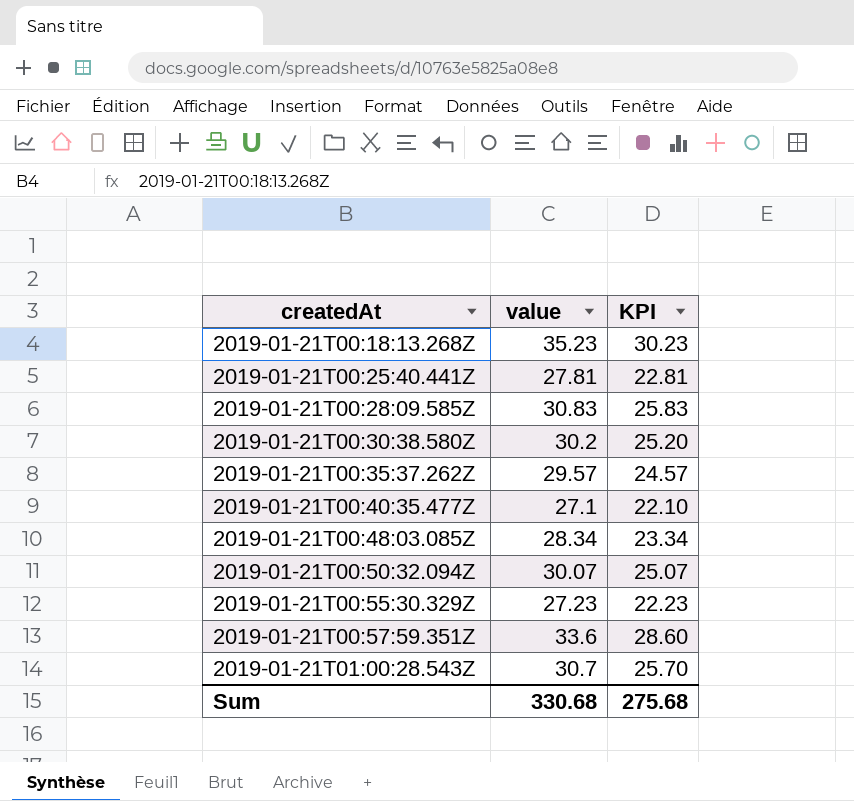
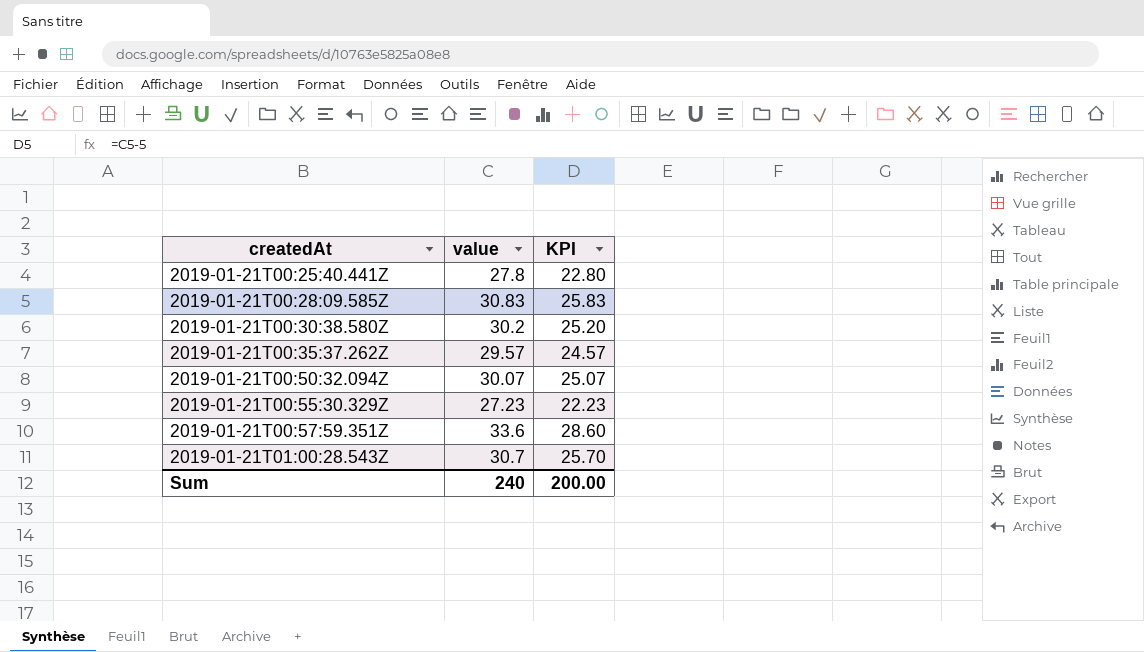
row 2019-01-21T00:18:13.268Z: 35.23 | 30.23 -> none
row 2019-01-21T00:40:35.477Z: 27.1 | 22.10 -> none
row 2019-01-21T00:48:03.085Z: 28.34 | 23.34 -> none
2019-01-21T00:25:40.441Z | value: 27.81 -> 27.8
2019-01-21T00:25:40.441Z | KPI: 22.81 -> 22.80
Sum | value: 330.68 -> 240
Sum | KPI: 275.68 -> 200.00

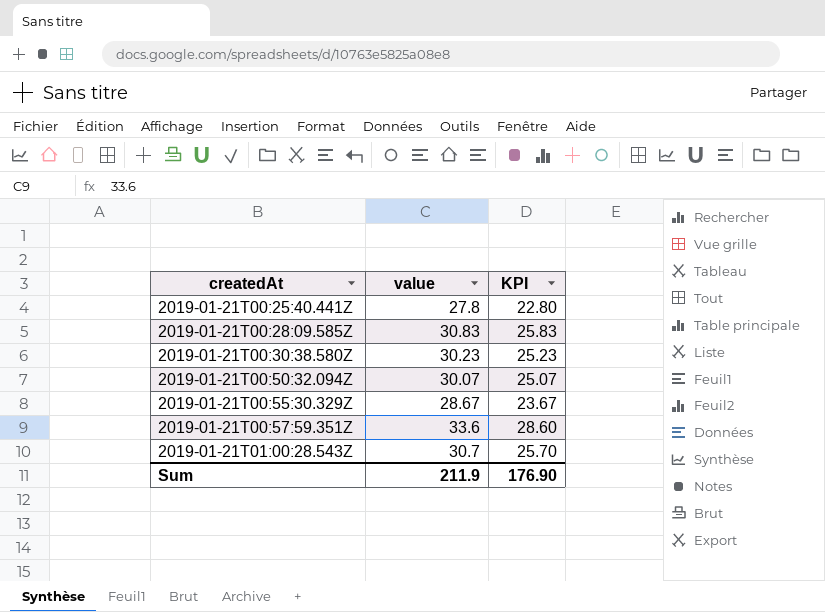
row 2019-01-21T00:35:37.262Z: 29.57 | 24.57 -> none
2019-01-21T00:30:38.580Z | value: 30.2 -> 30.23
2019-01-21T00:30:38.580Z | KPI: 25.20 -> 25.23
2019-01-21T00:55:30.329Z | value: 27.23 -> 28.67
2019-01-21T00:55:30.329Z | KPI: 22.23 -> 23.67
Sum | value: 240 -> 211.9
Sum | KPI: 200.00 -> 176.90

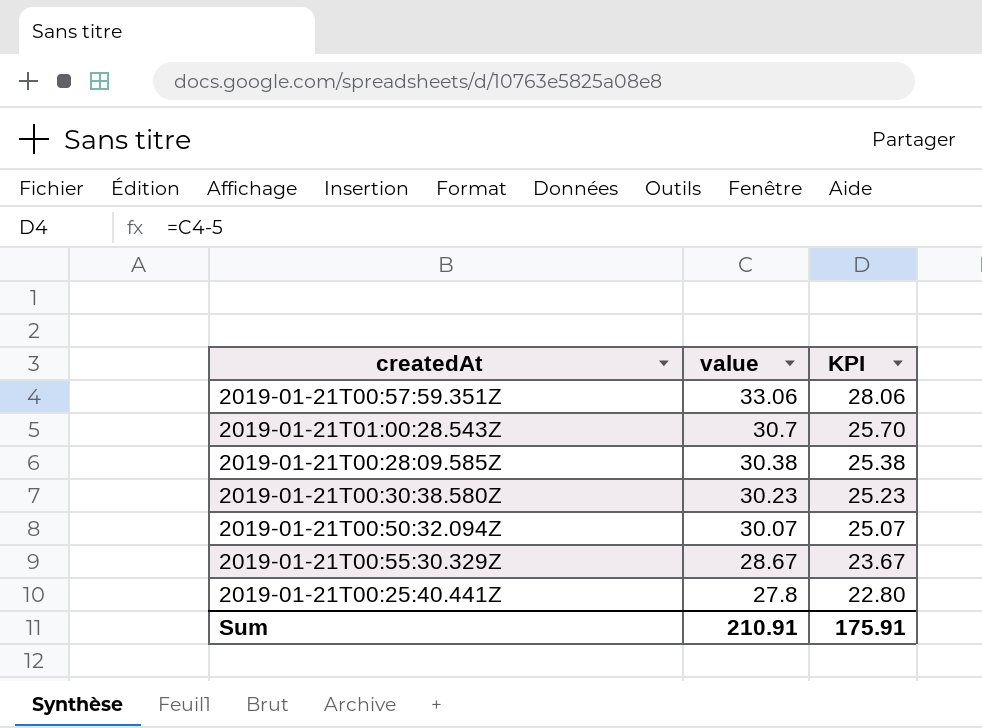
row order: createdAt ascending -> value descending
2019-01-21T00:57:59.351Z | value: 33.6 -> 33.06
2019-01-21T00:57:59.351Z | KPI: 28.60 -> 28.06
2019-01-21T00:28:09.585Z | value: 30.83 -> 30.38
2019-01-21T00:28:09.585Z | KPI: 25.83 -> 25.38
Sum | value: 211.9 -> 210.91
Sum | KPI: 176.90 -> 175.91

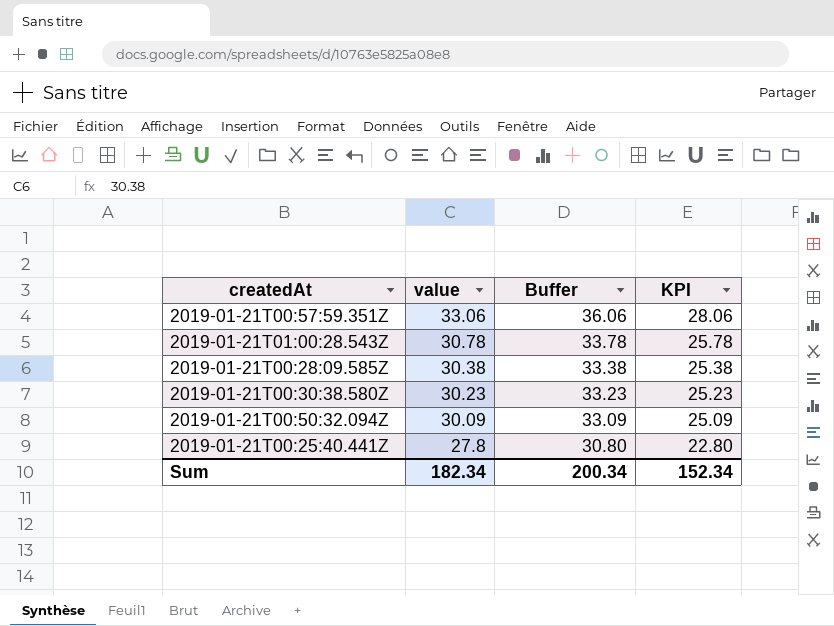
column Buffer | formula: none -> [value] + 3
row 2019-01-21T00:55:30.329Z: 28.67 | 23.67 -> none
2019-01-21T01:00:28.543Z | value: 30.7 -> 30.78
2019-01-21T01:00:28.543Z | KPI: 25.70 -> 25.78
2019-01-21T00:50:32.094Z | value: 30.07 -> 30.09
2019-01-21T00:50:32.094Z | KPI: 25.07 -> 25.09
Sum | value: 210.91 -> 182.34
Sum | KPI: 175.91 -> 152.34

